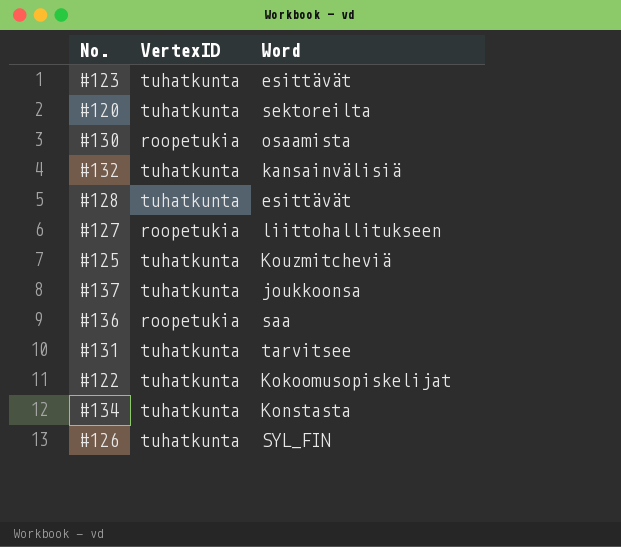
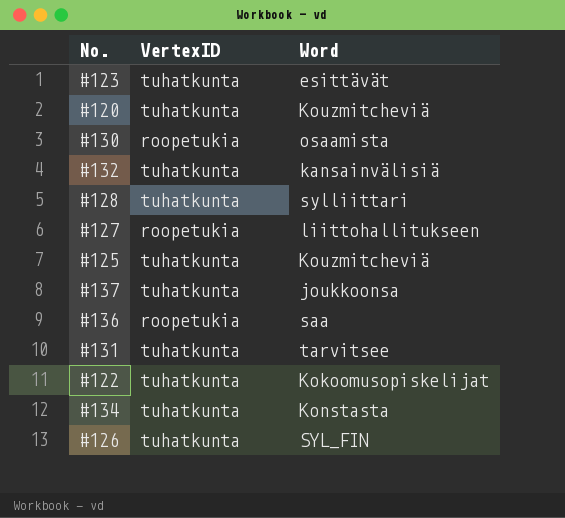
#120 | Word: sektoreilta -> Kouzmitcheviä
#128 | Word: esittävät -> sylliittari

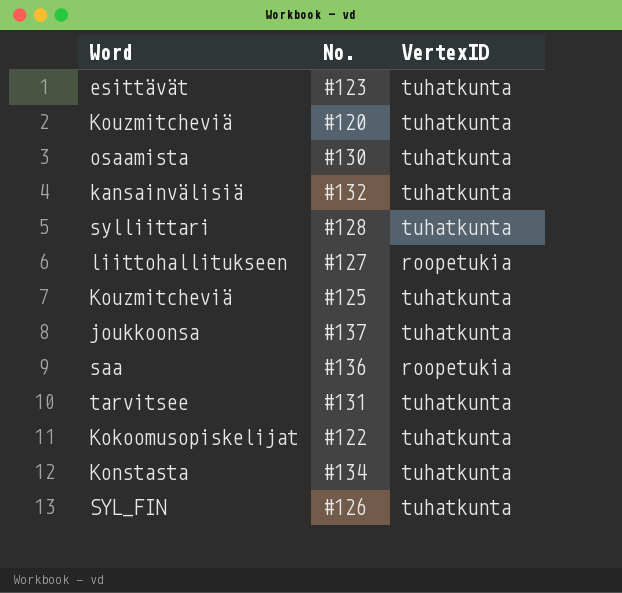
column Word | position: 3 -> 1
#130 | VertexID: roopetukia -> tuhatkunta

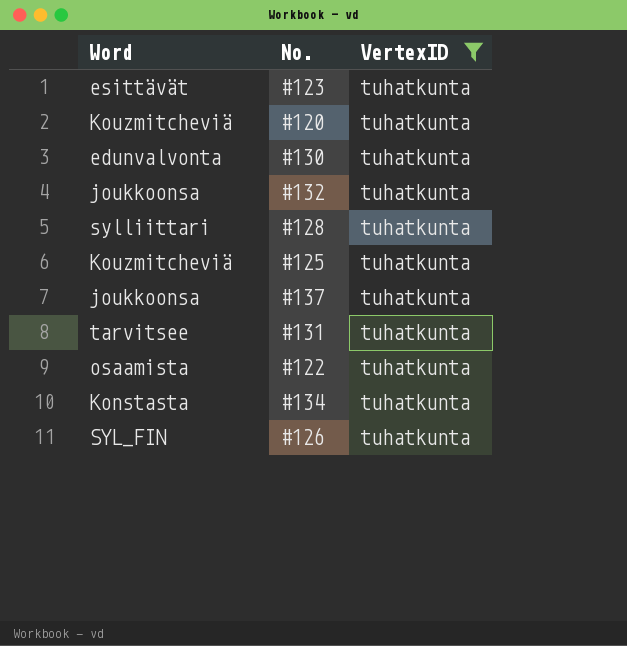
filter: none -> VertexID = tuhatkunta
#130 | Word: osaamista -> edunvalvonta
#132 | Word: kansainvälisiä -> joukkoonsa
#122 | Word: Kokoomusopiskelijat -> osaamista

